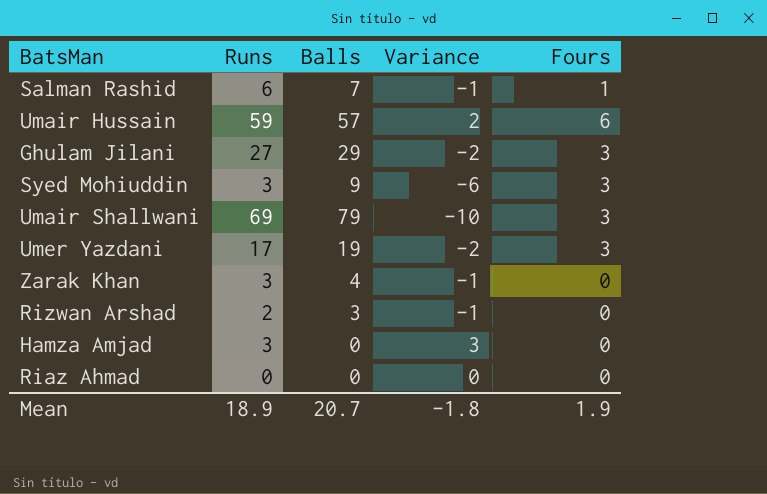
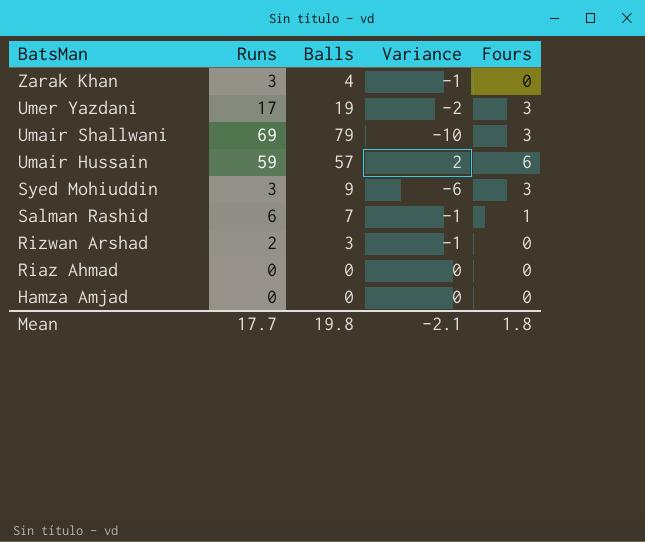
row order: none -> BatsMan descending
row Ghulam Jilani: 27 | 29 | -2 | 3 -> none
Hamza Amjad | Runs: 3 -> 0
Hamza Amjad | Variance: 3 -> 0
Mean | Runs: 18.9 -> 17.7
Mean | Balls: 20.7 -> 19.8
Mean | Variance: -1.8 -> -2.1
Mean | Fours: 1.9 -> 1.8

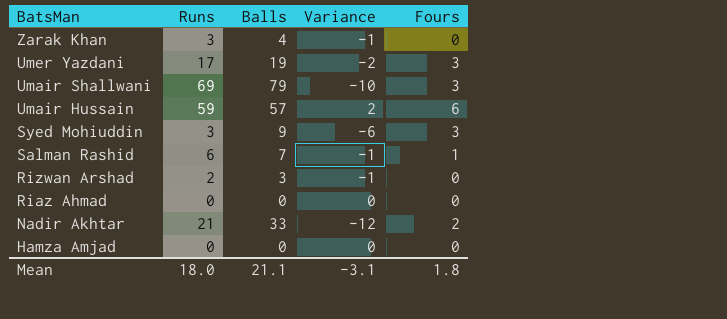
row Nadir Akhtar: none -> 21 | 33 | -12 | 2
Mean | Runs: 17.7 -> 18.0
Mean | Balls: 19.8 -> 21.1
Mean | Variance: -2.1 -> -3.1

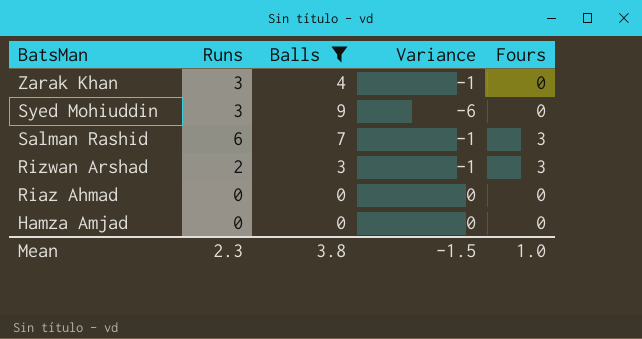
filter: none -> Balls <= 9
Syed Mohiuddin | Fours: 3 -> 0
Salman Rashid | Fours: 1 -> 3
Rizwan Arshad | Fours: 0 -> 3
Mean | Runs: 18.0 -> 2.3
Mean | Balls: 21.1 -> 3.8
Mean | Variance: -3.1 -> -1.5
Mean | Fours: 1.8 -> 1.0

